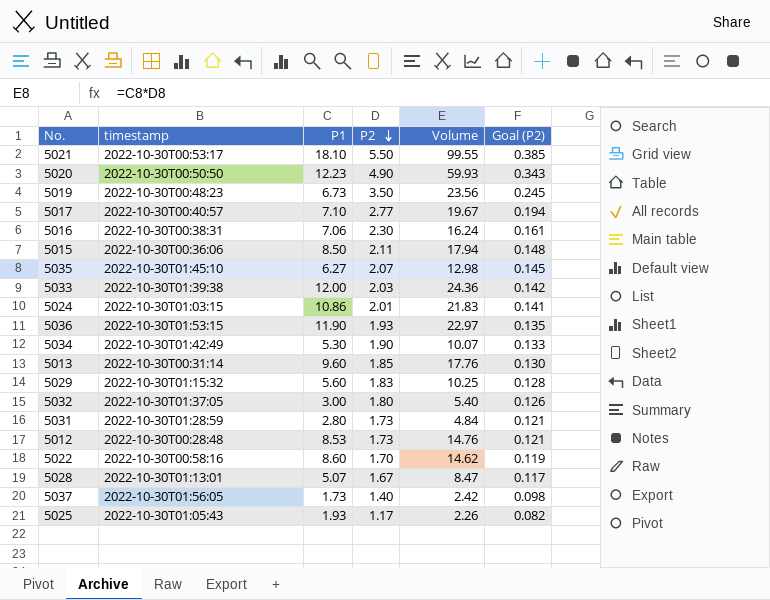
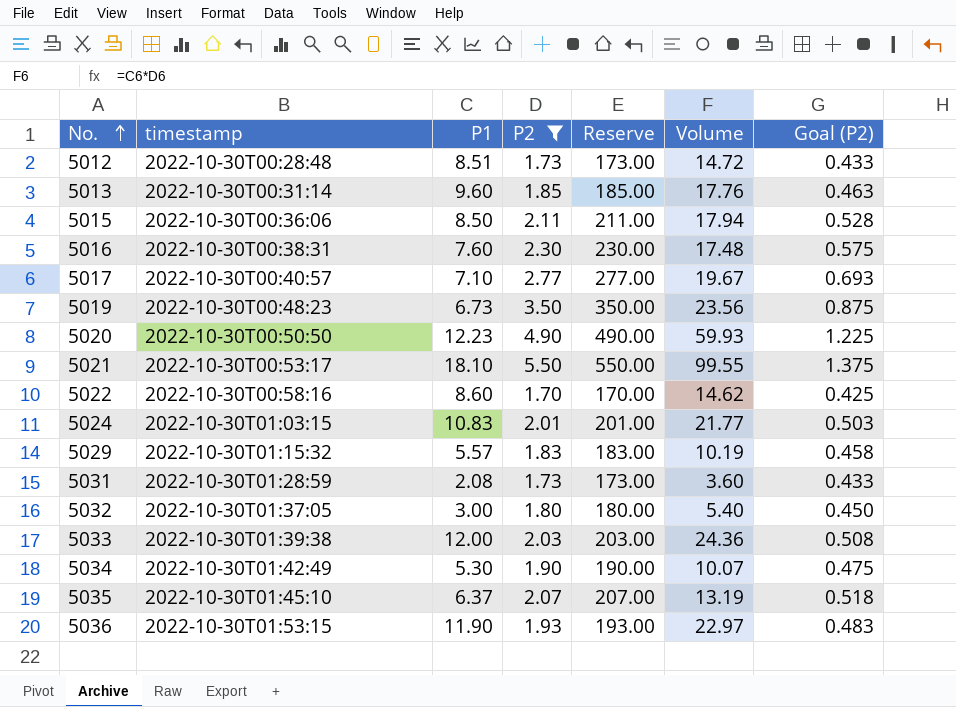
filter: none -> P2 >= 1.70
row order: P2 descending -> No. ascending
column Reserve | formula: none -> [P2] * 100
column Goal (P2) | formula: [P2] * 0.07 -> [P2] * 0.25
5012 | P1: 8.53 -> 8.51
5012 | Volume: 14.76 -> 14.72
5016 | P1: 7.06 -> 7.60
5016 | Volume: 16.24 -> 17.48
5024 | P1: 10.86 -> 10.83
5024 | Volume: 21.83 -> 21.77
5029 | P1: 5.60 -> 5.57
5029 | Volume: 10.25 -> 10.19
5031 | P1: 2.80 -> 2.08
5031 | Volume: 4.84 -> 3.60
5035 | P1: 6.27 -> 6.37
5035 | Volume: 12.98 -> 13.19

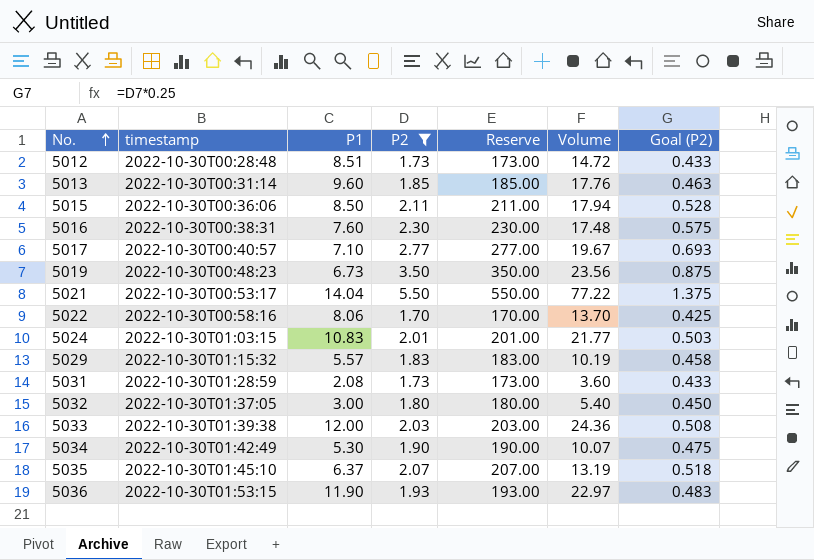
row 5020: 2022-10-30T00:50:50 | 12.23 | 4.90 | 490.00 | 59.93 | 1.225 -> none
5021 | P1: 18.10 -> 14.04
5021 | Volume: 99.55 -> 77.22
5022 | P1: 8.60 -> 8.06
5022 | Volume: 14.62 -> 13.70

